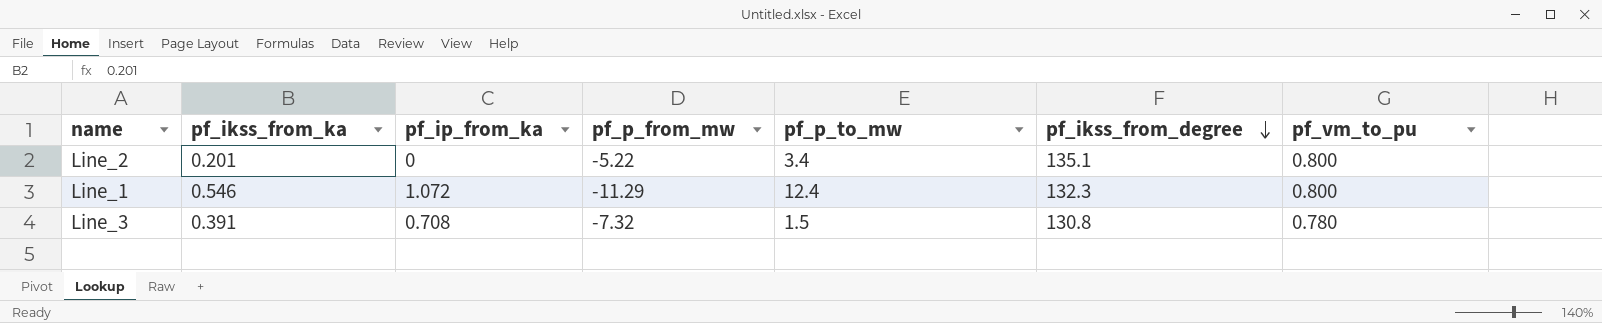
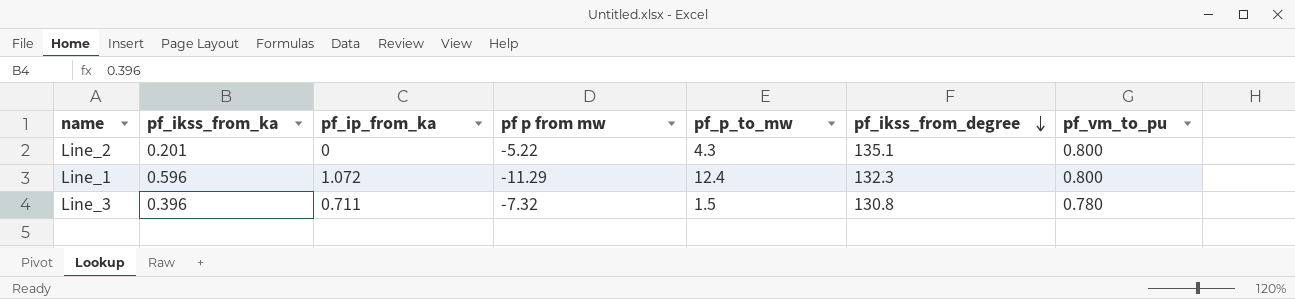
column name: pf_p_from_mw -> pf p from mw
Line_2 | pf_p_to_mw: 3.4 -> 4.3
Line_1 | pf_ikss_from_ka: 0.546 -> 0.596
Line_3 | pf_ikss_from_ka: 0.391 -> 0.396
Line_3 | pf_ip_from_ka: 0.708 -> 0.711

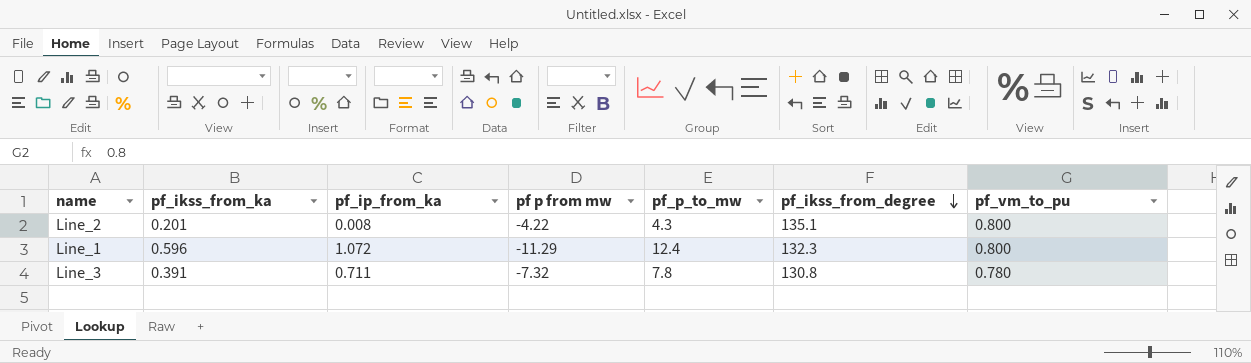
Line_2 | pf_ip_from_ka: 0 -> 0.008
Line_2 | pf p from mw: -5.22 -> -4.22
Line_3 | pf_ikss_from_ka: 0.396 -> 0.391
Line_3 | pf_p_to_mw: 1.5 -> 7.8

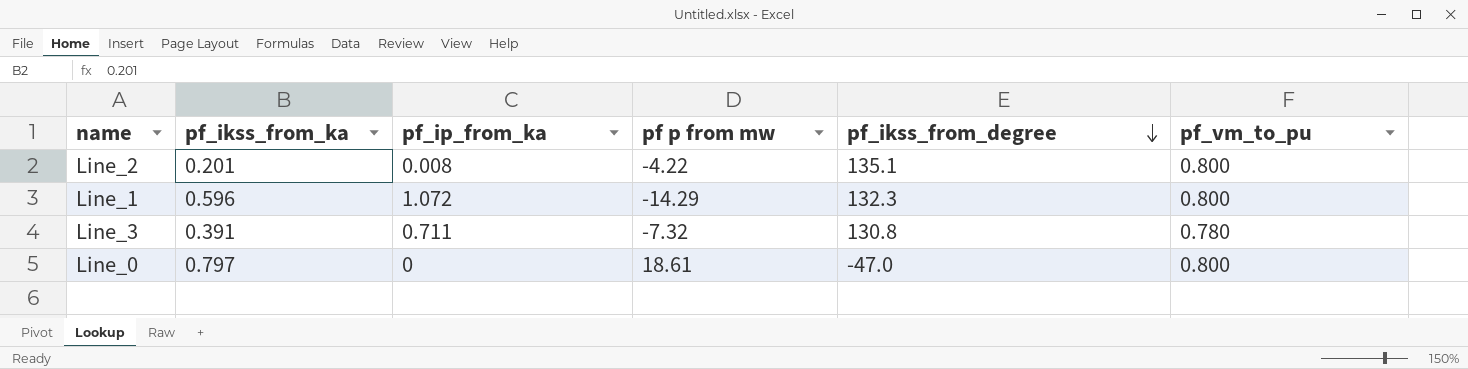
column pf_p_to_mw | position: 5 -> none
Line_1 | pf p from mw: -11.29 -> -14.29
row Line_0: none -> 0.797 | 0 | 18.61 | -47.0 | 0.800

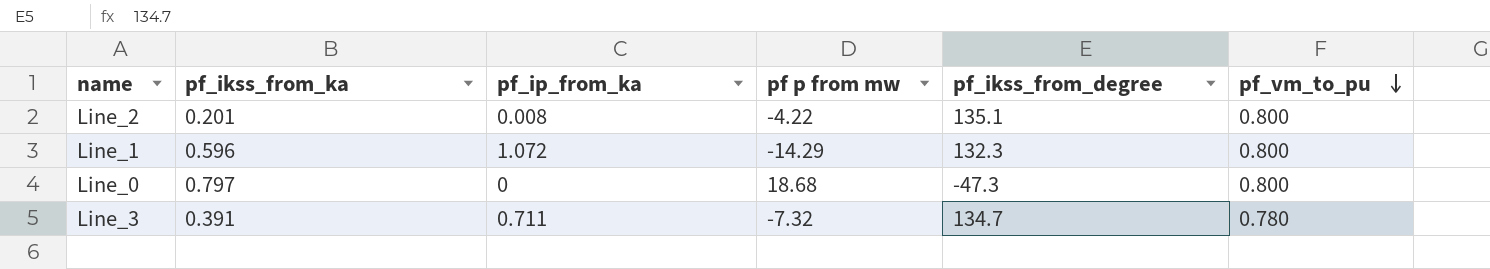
row order: pf_ikss_from_degree descending -> pf_vm_to_pu descending
Line_0 | pf p from mw: 18.61 -> 18.68
Line_0 | pf_ikss_from_degree: -47.0 -> -47.3
Line_3 | pf_ikss_from_degree: 130.8 -> 134.7

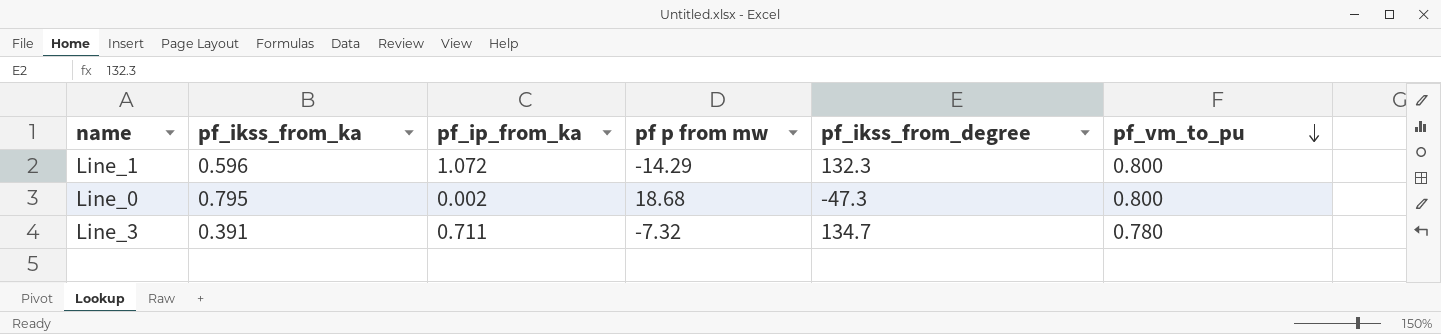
row Line_2: 0.201 | 0.008 | -4.22 | 135.1 | 0.800 -> none
Line_0 | pf_ikss_from_ka: 0.797 -> 0.795
Line_0 | pf_ip_from_ka: 0 -> 0.002

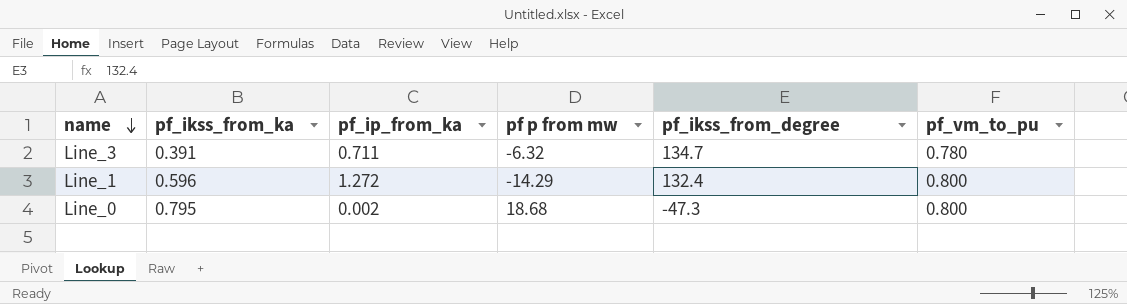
row order: pf_vm_to_pu descending -> name descending
Line_3 | pf p from mw: -7.32 -> -6.32
Line_1 | pf_ip_from_ka: 1.072 -> 1.272
Line_1 | pf_ikss_from_degree: 132.3 -> 132.4

